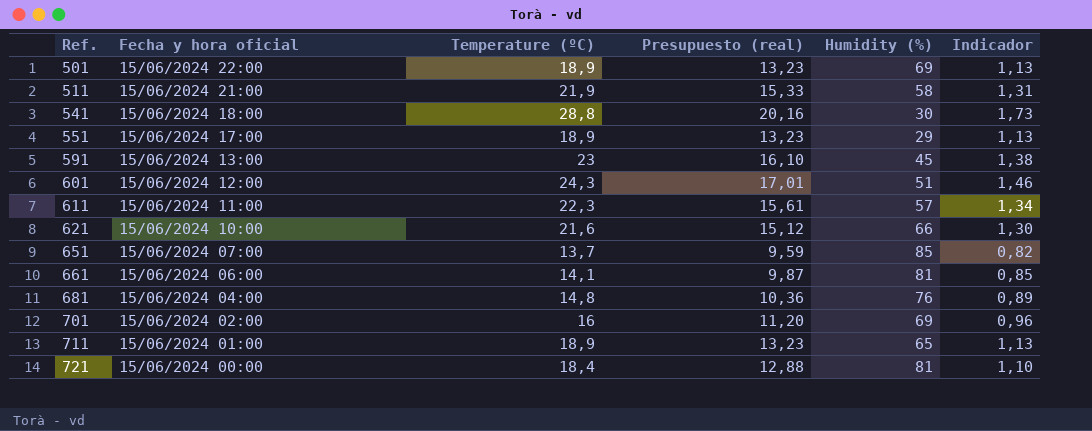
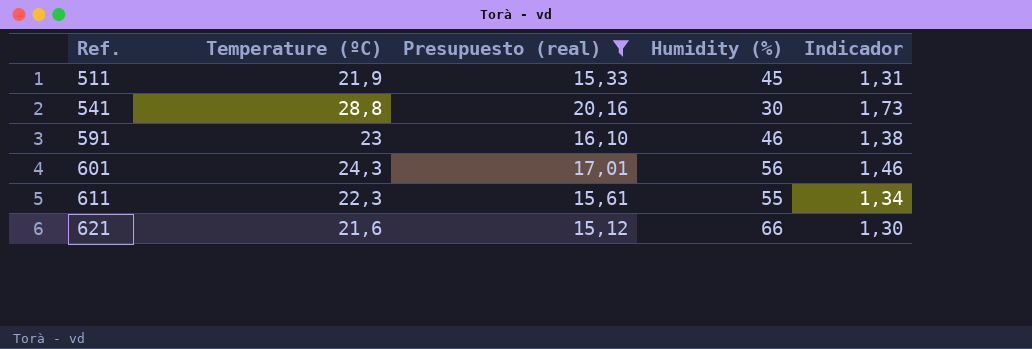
filter: none -> Presupuesto (real) >= 15,12
column Fecha y hora oficial | position: 2 -> none
511 | Humidity (%): 58 -> 45
591 | Humidity (%): 45 -> 46
601 | Humidity (%): 51 -> 56
611 | Humidity (%): 57 -> 55

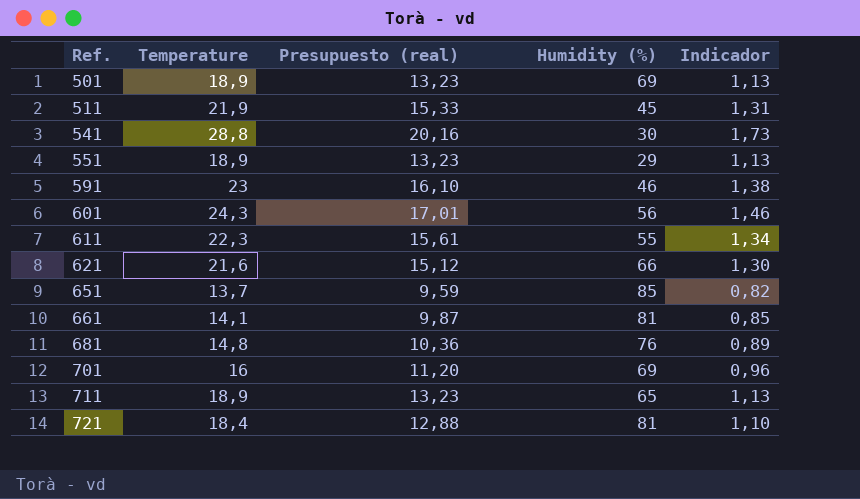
filter: Presupuesto (real) >= 15,12 -> none
column name: Temperature (ºC) -> Temperature

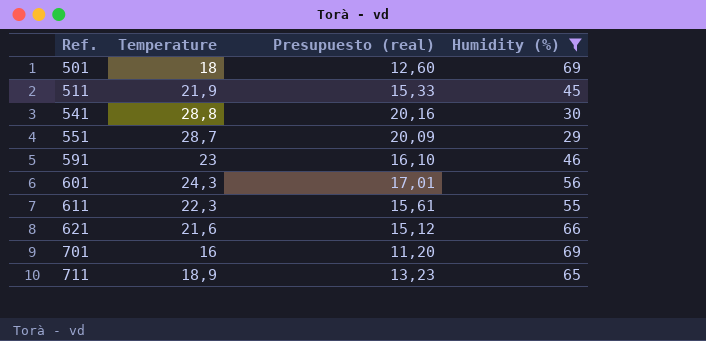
filter: none -> Humidity (%) <= 69
column Indicador | formula: [Temperature] * 0,06 -> none
501 | Temperature: 18,9 -> 18
501 | Presupuesto (real): 13,23 -> 12,60
551 | Temperature: 18,9 -> 28,7
551 | Presupuesto (real): 13,23 -> 20,09

